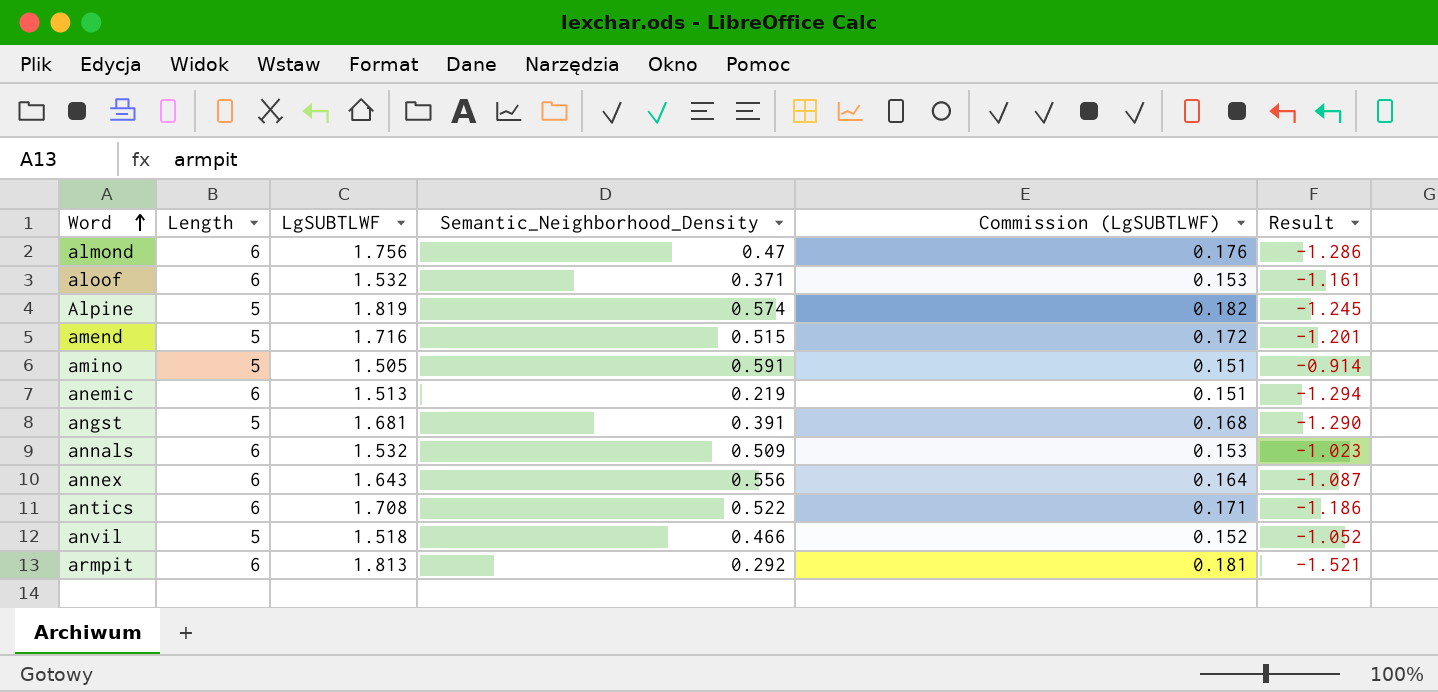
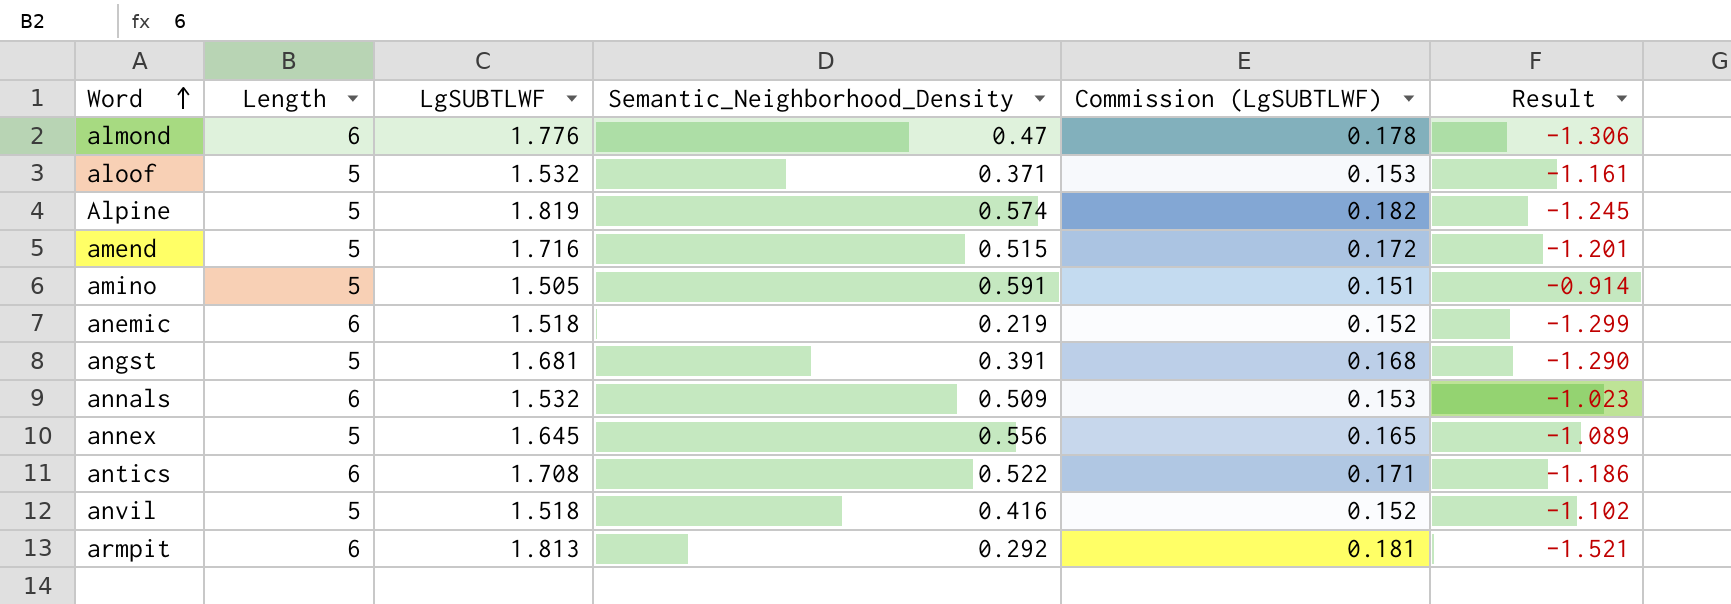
almond | LgSUBTLWF: 1.756 -> 1.776
almond | Commission (LgSUBTLWF): 0.176 -> 0.178
almond | Result: -1.286 -> -1.306
aloof | Length: 6 -> 5
anemic | LgSUBTLWF: 1.513 -> 1.518
anemic | Commission (LgSUBTLWF): 0.151 -> 0.152
anemic | Result: -1.294 -> -1.299
annex | Length: 6 -> 5
annex | LgSUBTLWF: 1.643 -> 1.645
annex | Commission (LgSUBTLWF): 0.164 -> 0.165
annex | Result: -1.087 -> -1.089
anvil | Semantic_Neighborhood_Density: 0.466 -> 0.416
anvil | Result: -1.052 -> -1.102

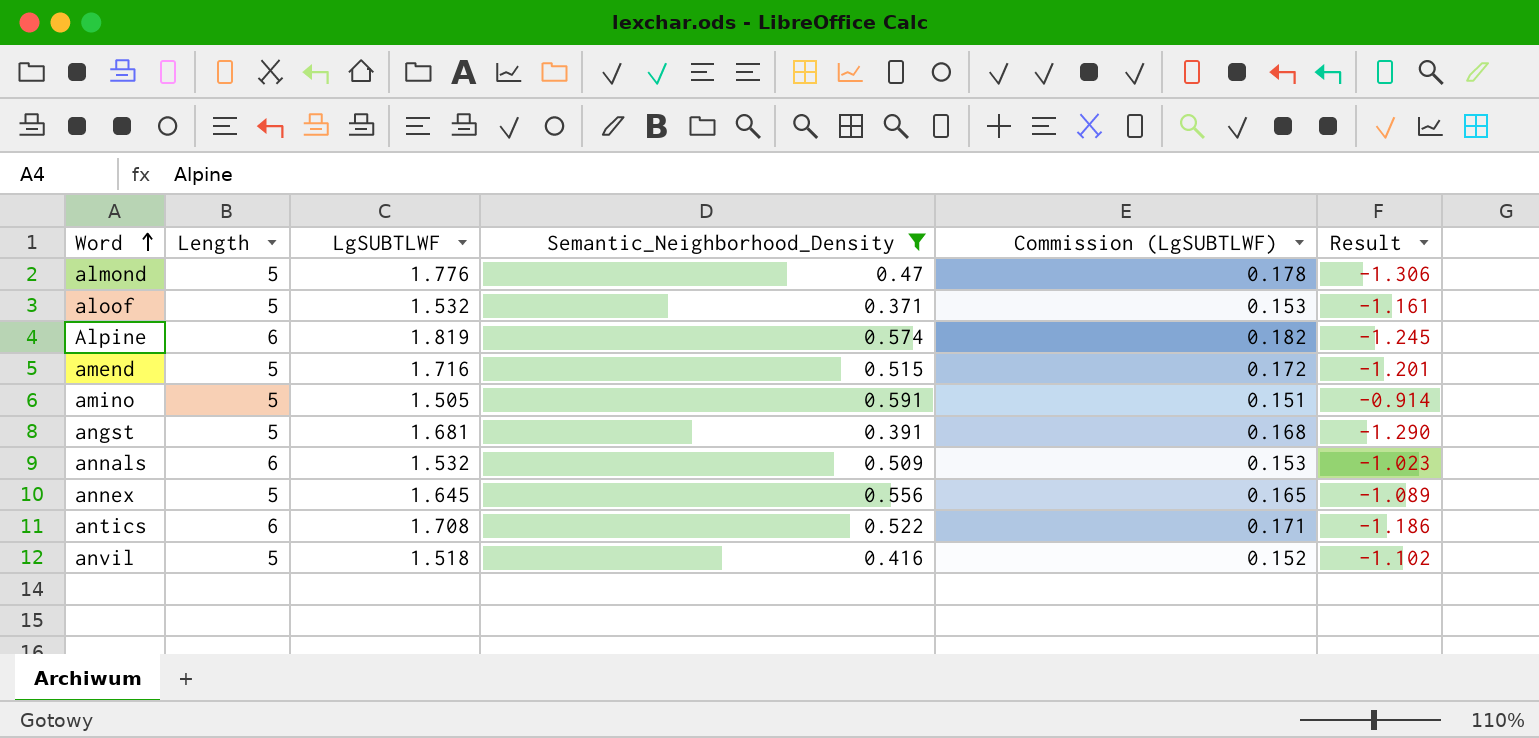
filter: none -> Semantic_Neighborhood_Density >= 0.371
almond | Length: 6 -> 5
Alpine | Length: 5 -> 6

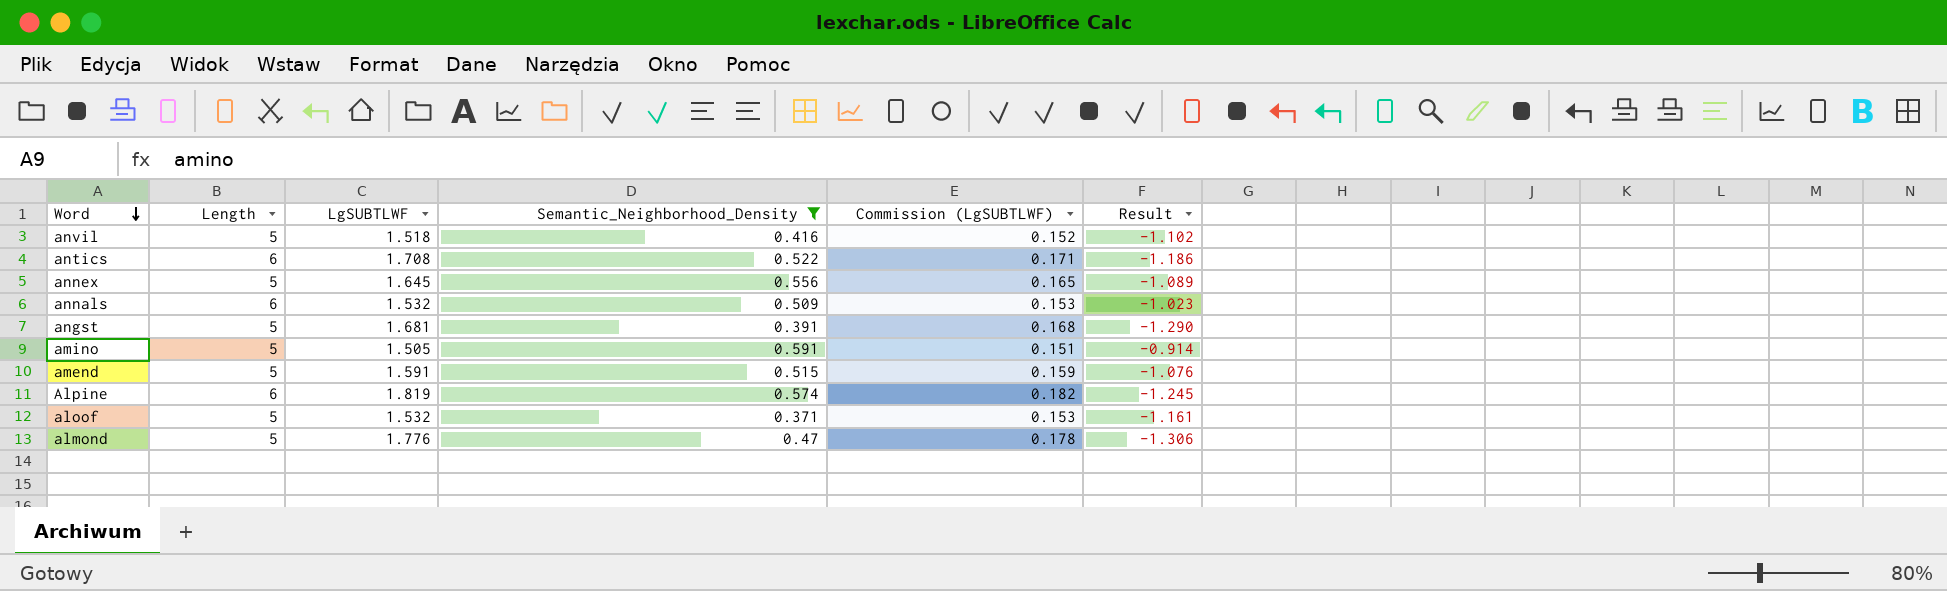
row order: Word ascending -> Word descending
amend | LgSUBTLWF: 1.716 -> 1.591
amend | Commission (LgSUBTLWF): 0.172 -> 0.159
amend | Result: -1.201 -> -1.076

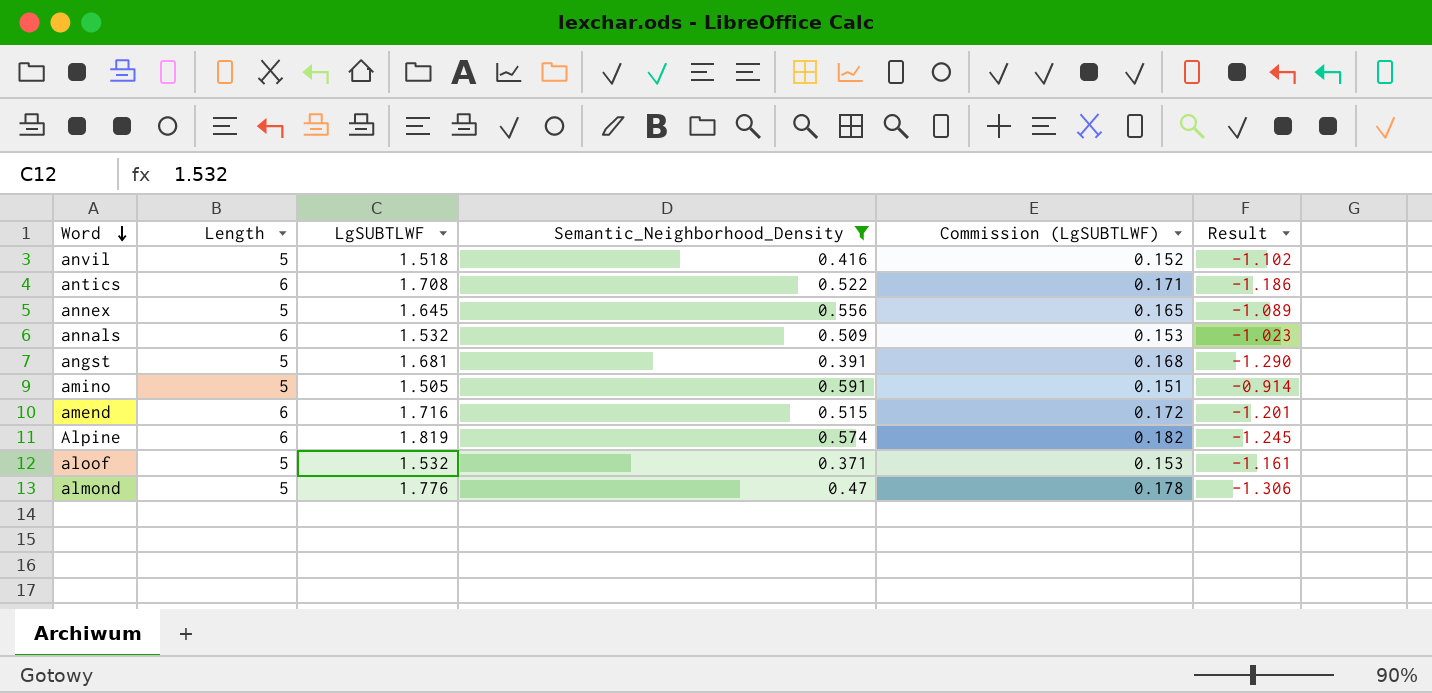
amend | Length: 5 -> 6
amend | LgSUBTLWF: 1.591 -> 1.716
amend | Commission (LgSUBTLWF): 0.159 -> 0.172
amend | Result: -1.076 -> -1.201

